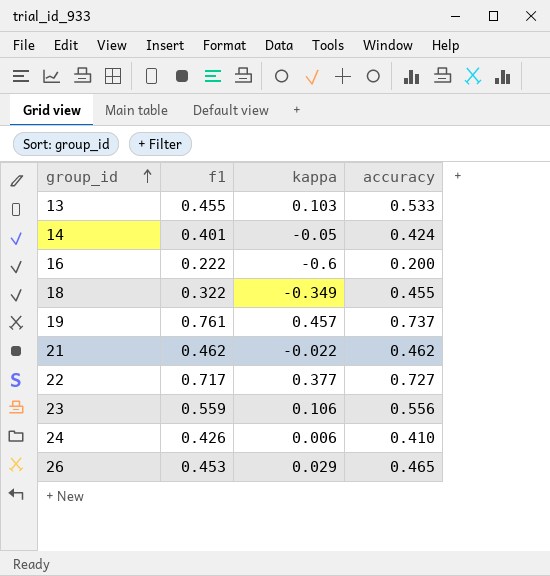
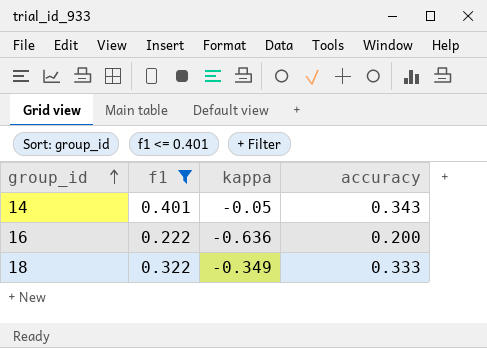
filter: none -> f1 <= 0.401
14 | accuracy: 0.424 -> 0.343
16 | kappa: -0.6 -> -0.636
18 | accuracy: 0.455 -> 0.333

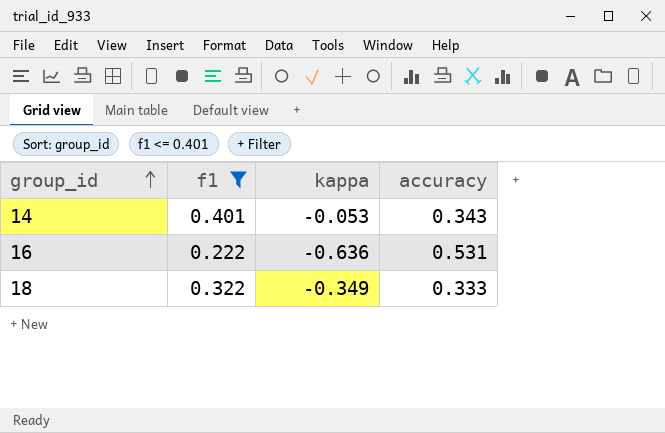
14 | kappa: -0.05 -> -0.053
16 | accuracy: 0.200 -> 0.531

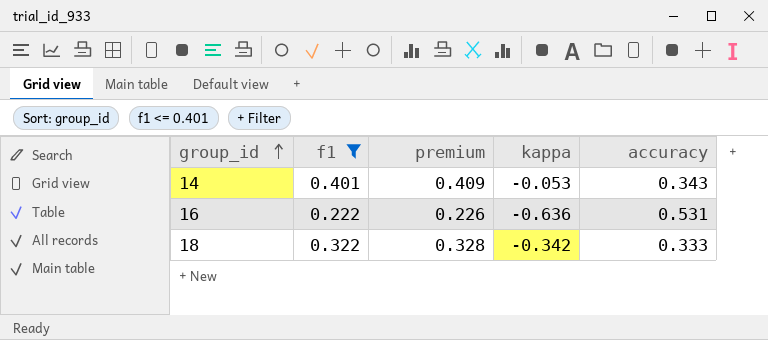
column premium | formula: none -> [f1] * 1.02
18 | kappa: -0.349 -> -0.342

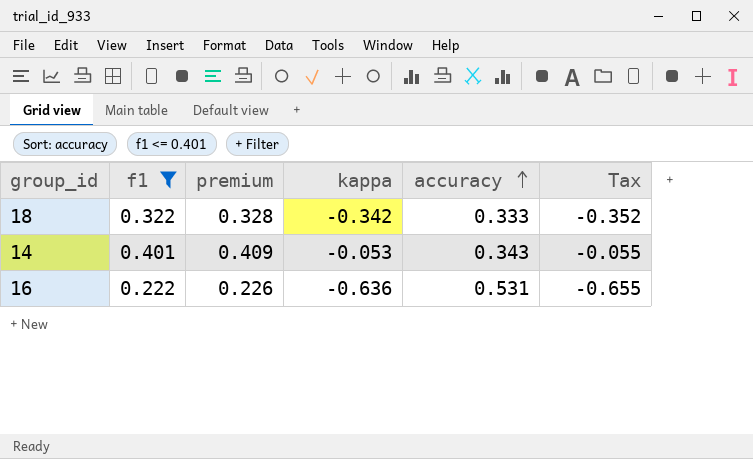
row order: group_id ascending -> accuracy ascending
column Tax | formula: none -> [kappa] * 1.03

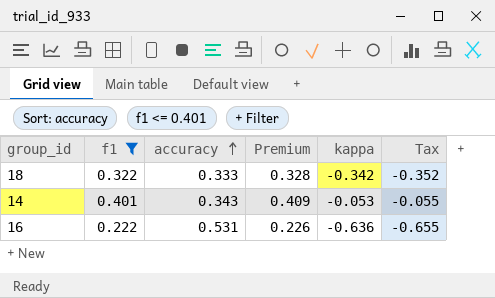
column accuracy | position: 5 -> 3
column name: premium -> Premium

